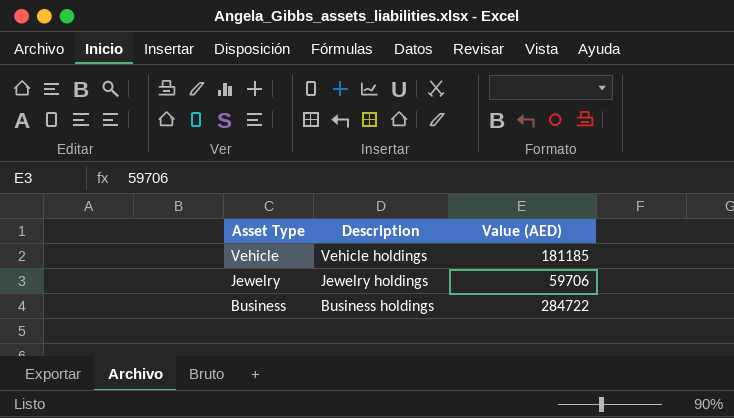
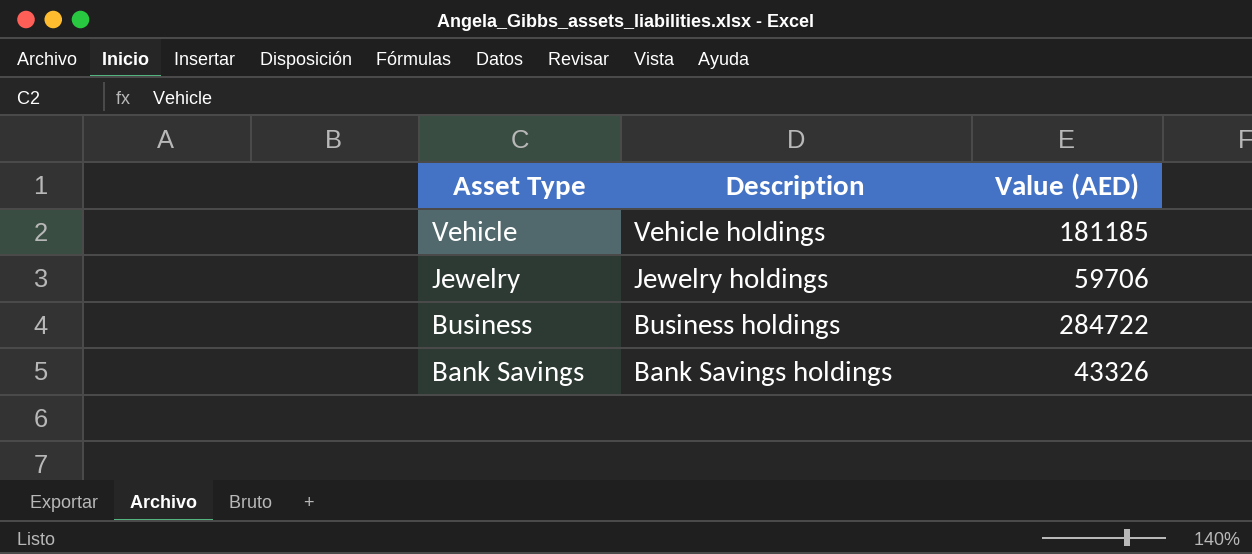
row Bank Savings: none -> Bank Savings holdings | 43326

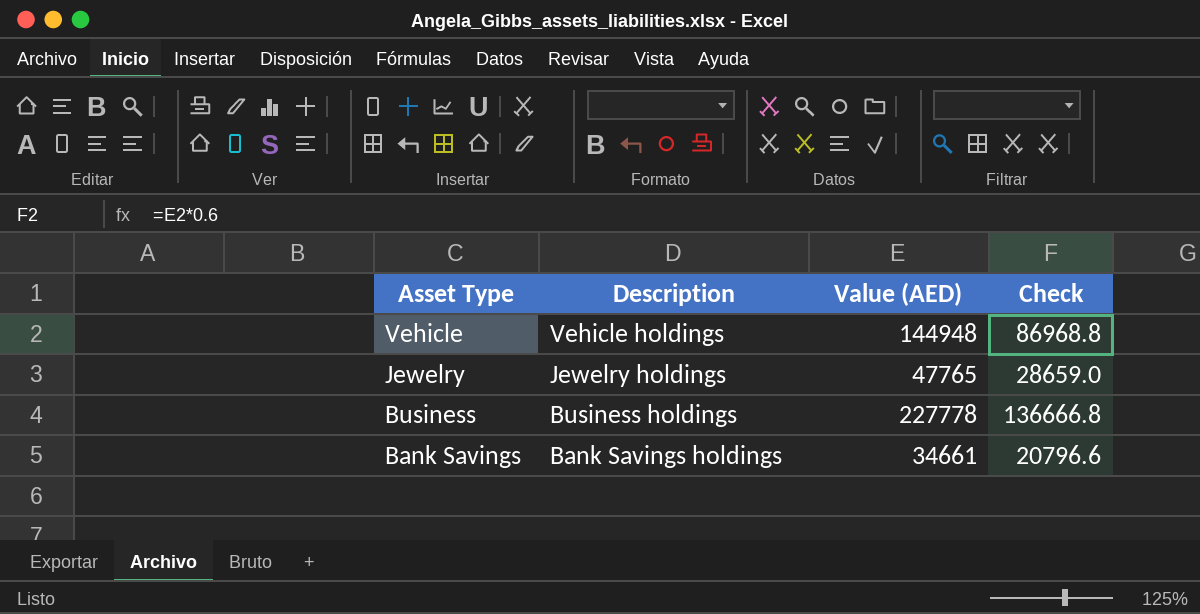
column Check | formula: none -> [Value (AED)] * 0.6
Vehicle | Value (AED): 181185 -> 144948
Jewelry | Value (AED): 59706 -> 47765
Business | Value (AED): 284722 -> 227778
Bank Savings | Value (AED): 43326 -> 34661

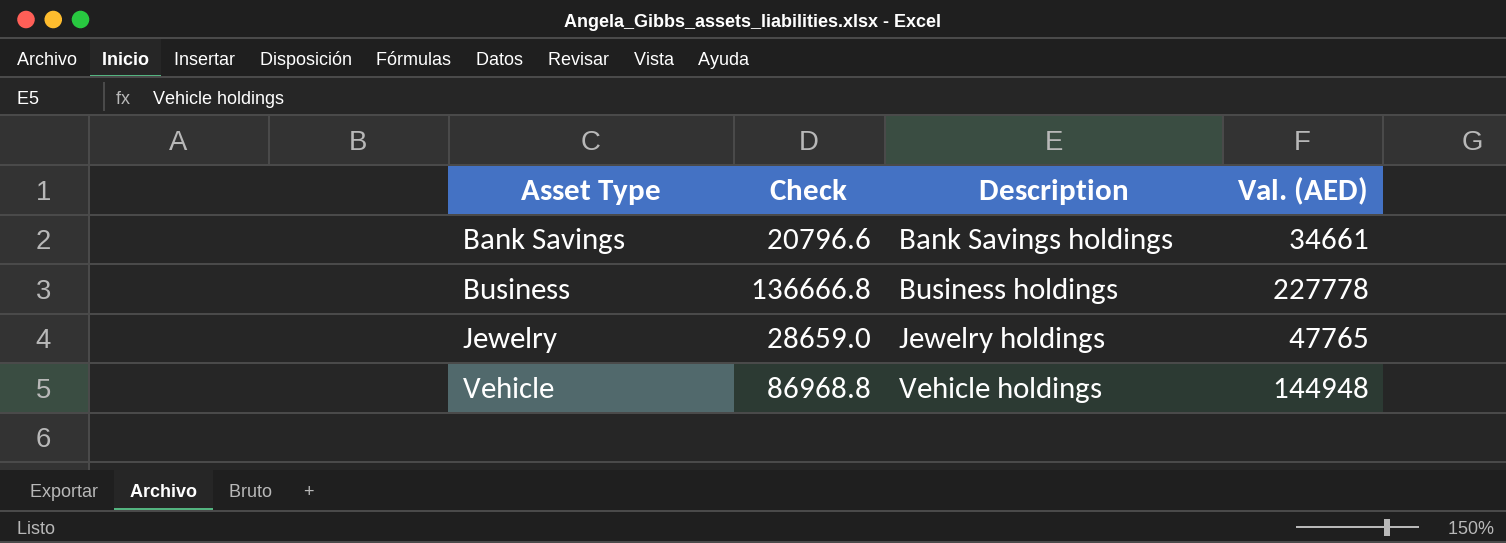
row order: Asset Type descending -> Asset Type ascending
column Check | position: 4 -> 2
column name: Value (AED) -> Val. (AED)

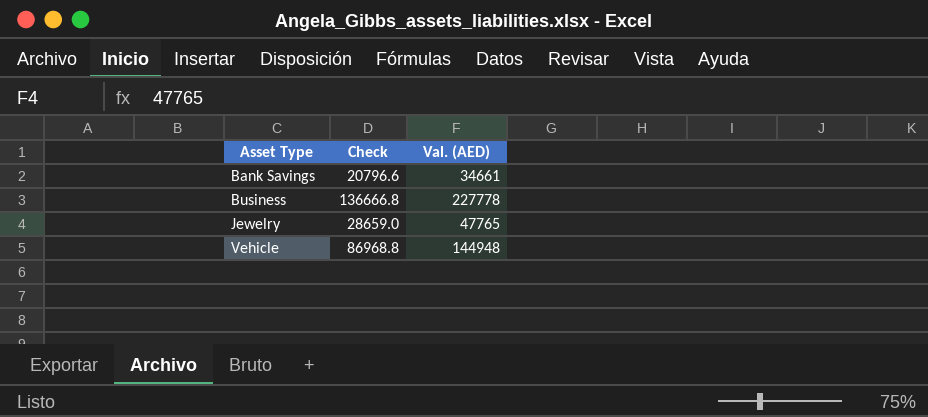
column Description | position: 3 -> none

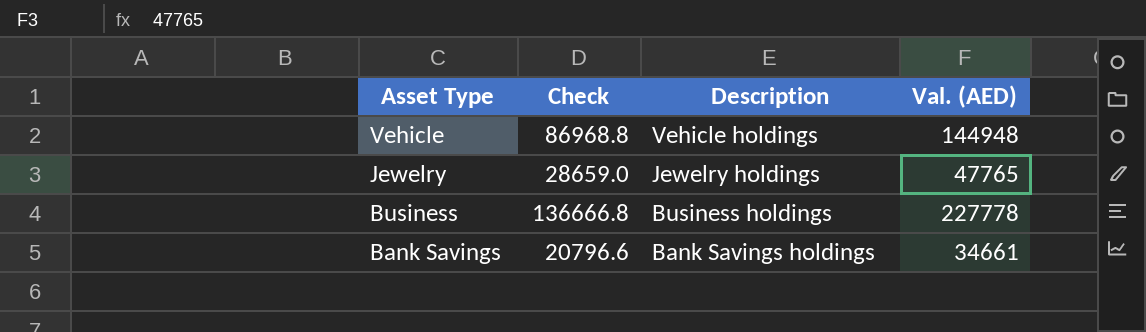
row order: Asset Type ascending -> Asset Type descending
column Description | position: none -> 3

